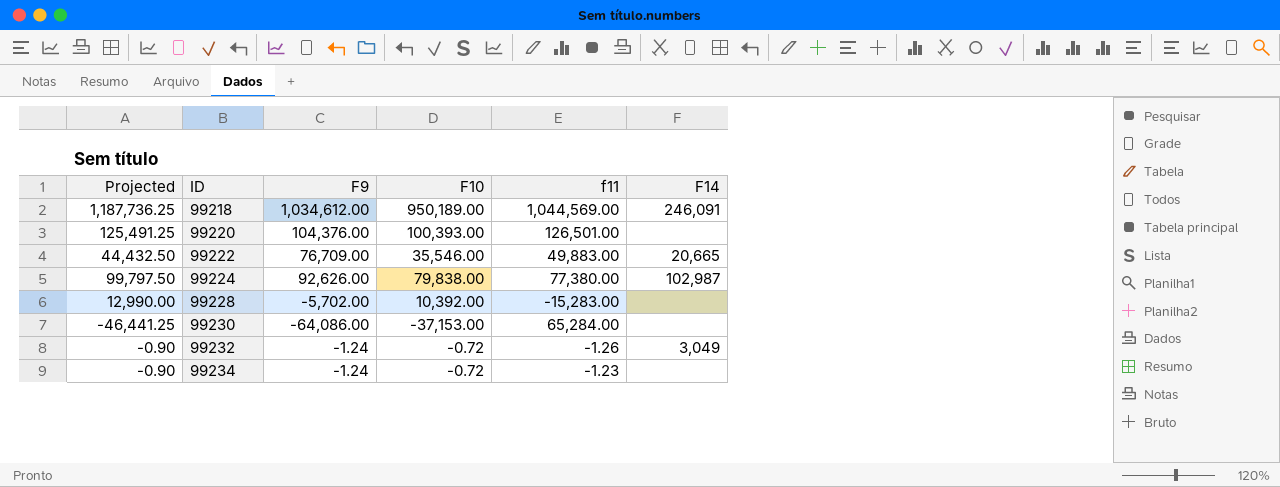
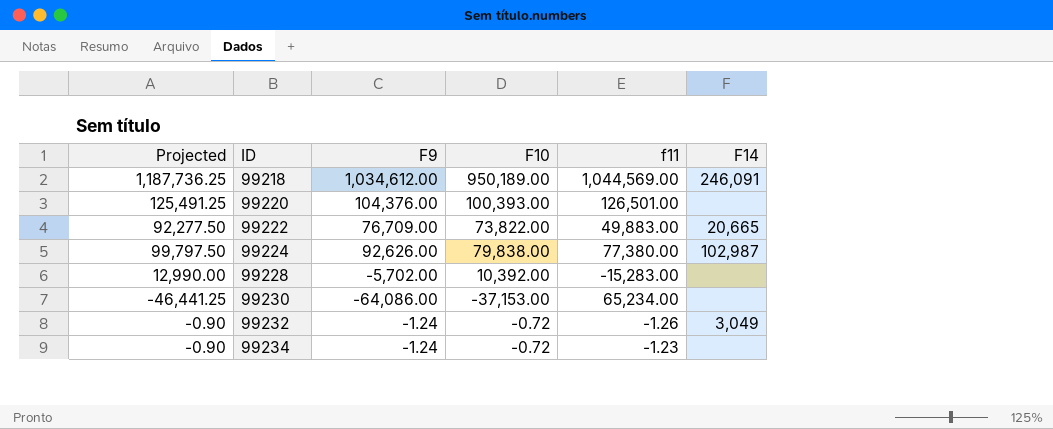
99222 | Projected: 44,432.50 -> 92,277.50
99222 | F10: 35,546.00 -> 73,822.00
99230 | f11: 65,284.00 -> 65,234.00

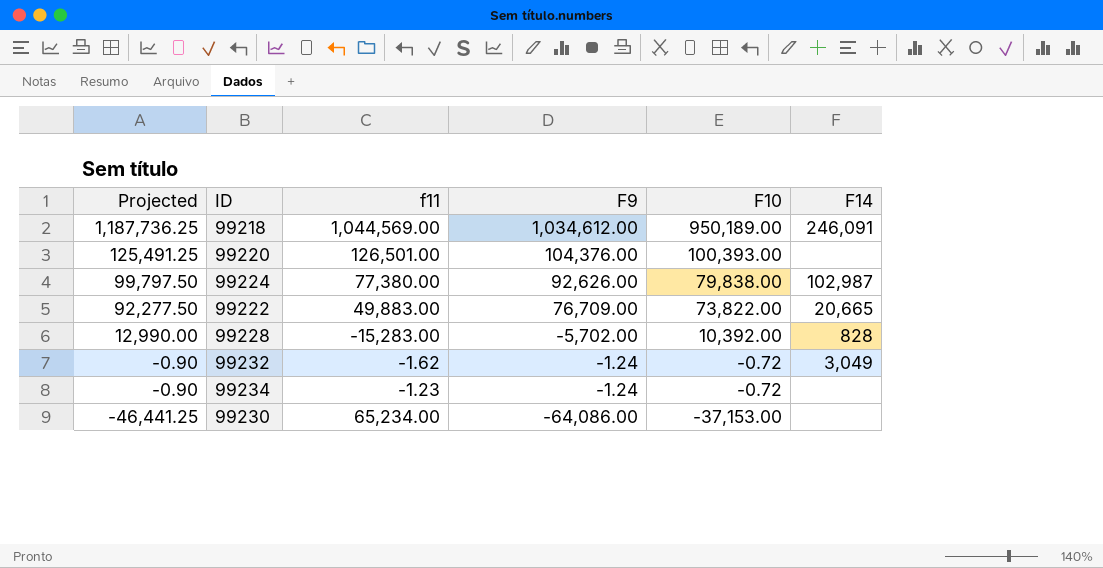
row order: ID ascending -> Projected descending
column f11 | position: 5 -> 3
99228 | F14: none -> 828
99232 | f11: -1.26 -> -1.62

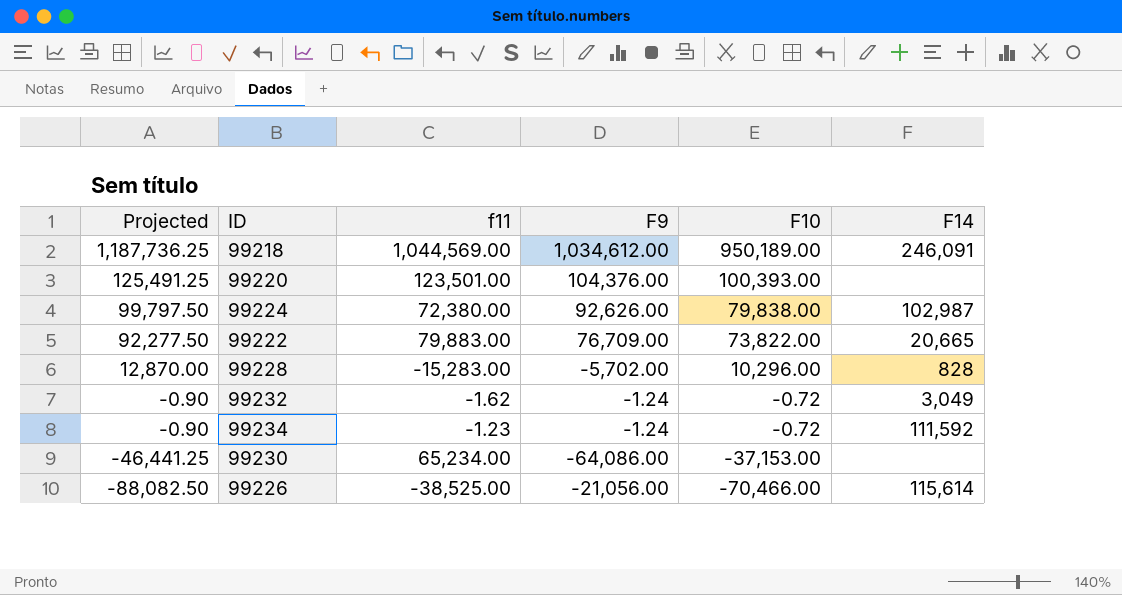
99220 | f11: 126,501.00 -> 123,501.00
99224 | f11: 77,380.00 -> 72,380.00
99222 | f11: 49,883.00 -> 79,883.00
99228 | Projected: 12,990.00 -> 12,870.00
99228 | F10: 10,392.00 -> 10,296.00
99234 | F14: none -> 111,592
row 99226: none -> -88,082.50 | -38,525.00 | -21,056.00 | -70,466.00 | 115,614

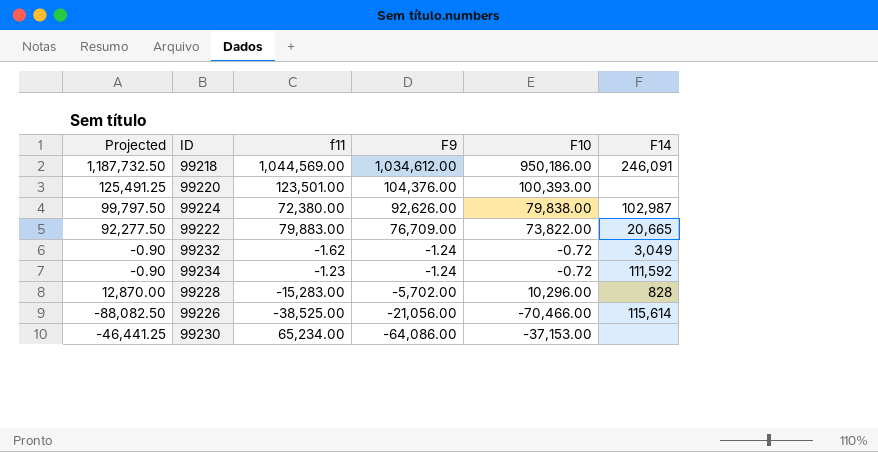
row order: Projected descending -> F9 descending
99218 | Projected: 1,187,736.25 -> 1,187,732.50
99218 | F10: 950,189.00 -> 950,186.00

